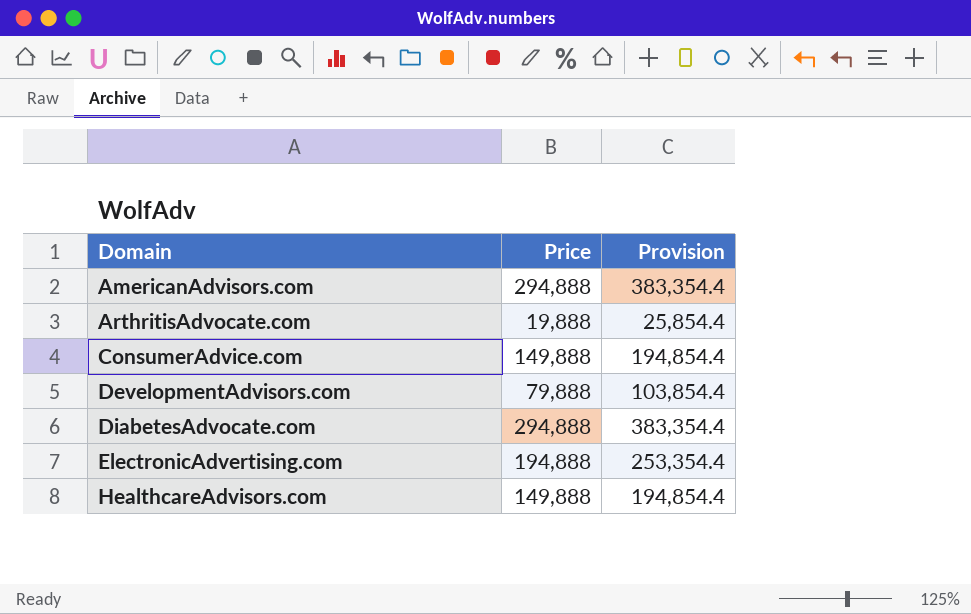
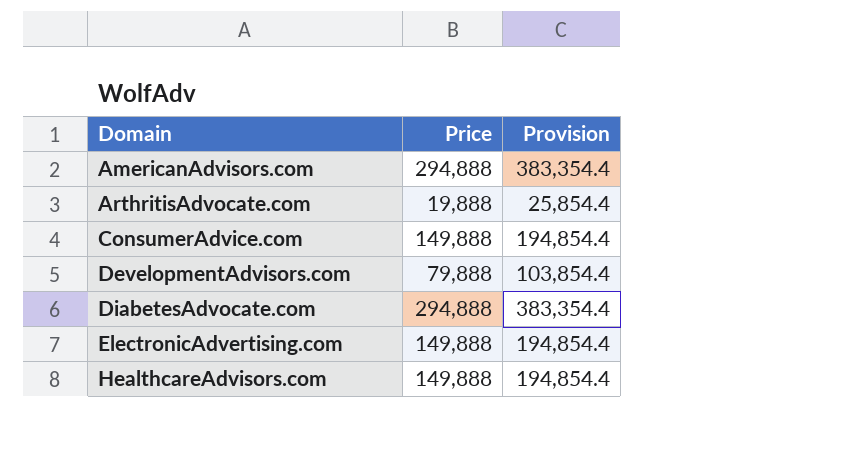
ElectronicAdvertising.com | Price: 194,888 -> 149,888
ElectronicAdvertising.com | Provision: 253,354.4 -> 194,854.4

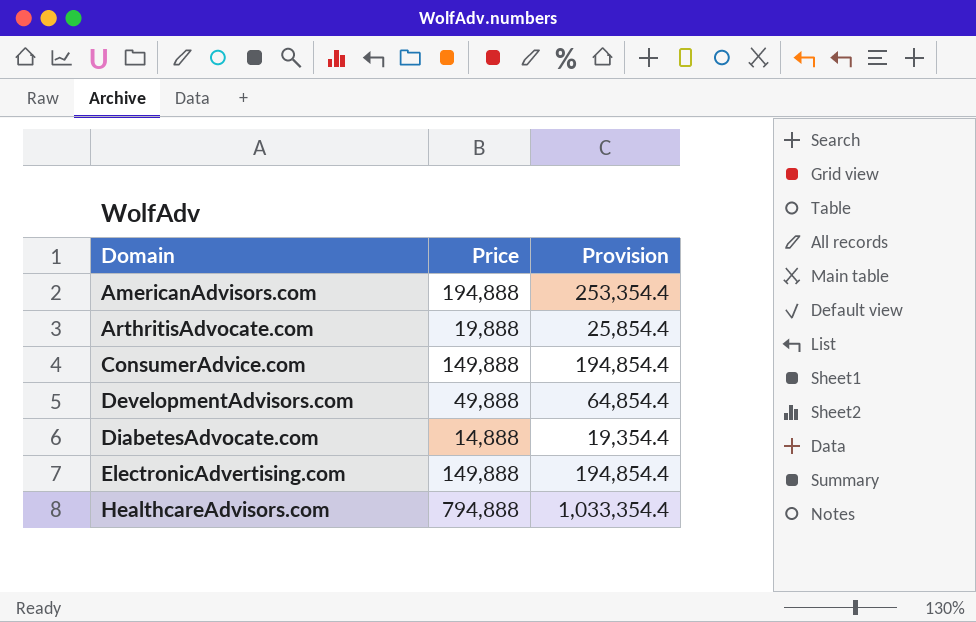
AmericanAdvisors.com | Price: 294,888 -> 194,888
AmericanAdvisors.com | Provision: 383,354.4 -> 253,354.4
DevelopmentAdvisors.com | Price: 79,888 -> 49,888
DevelopmentAdvisors.com | Provision: 103,854.4 -> 64,854.4
DiabetesAdvocate.com | Price: 294,888 -> 14,888
DiabetesAdvocate.com | Provision: 383,354.4 -> 19,354.4
HealthcareAdvisors.com | Price: 149,888 -> 794,888
HealthcareAdvisors.com | Provision: 194,854.4 -> 1,033,354.4

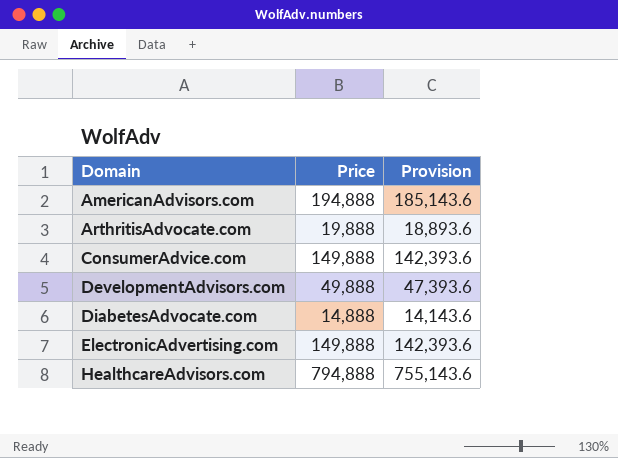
column Provision | formula: [Price] * 1.3 -> [Price] * 0.95

